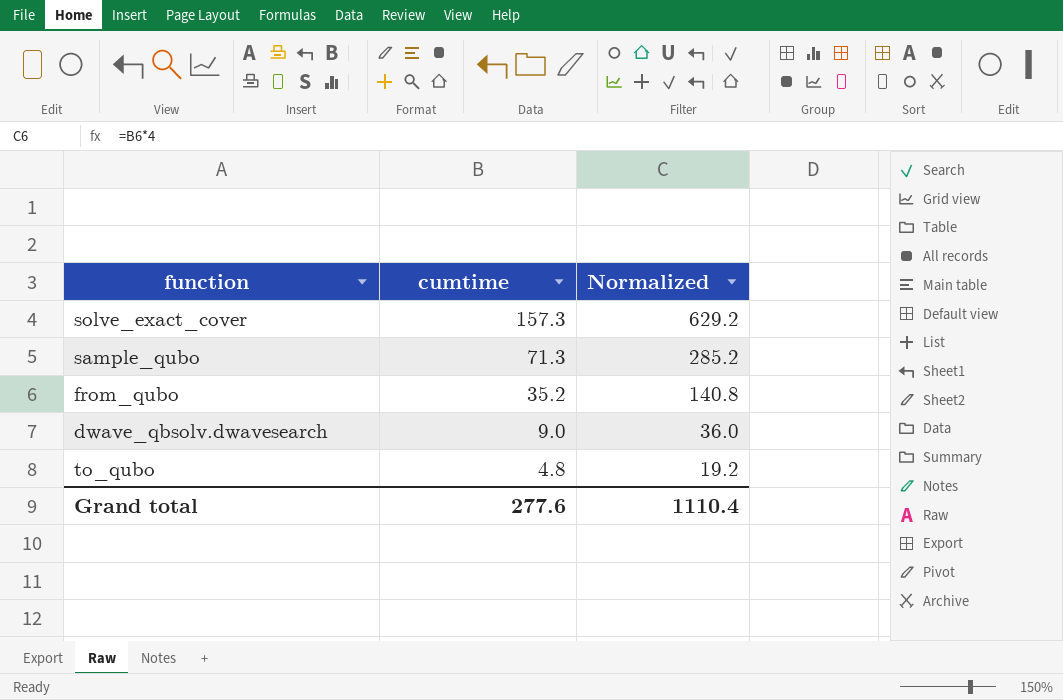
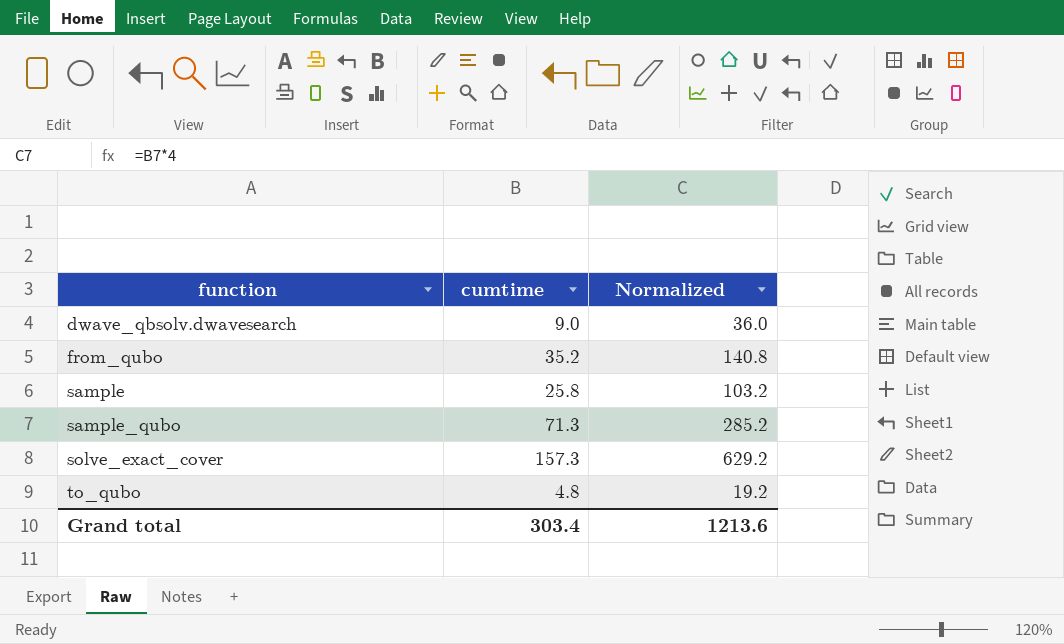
row order: cumtime descending -> function ascending
row sample: none -> 25.8 | 103.2
Grand total | cumtime: 277.6 -> 303.4
Grand total | Normalized: 1110.4 -> 1213.6

